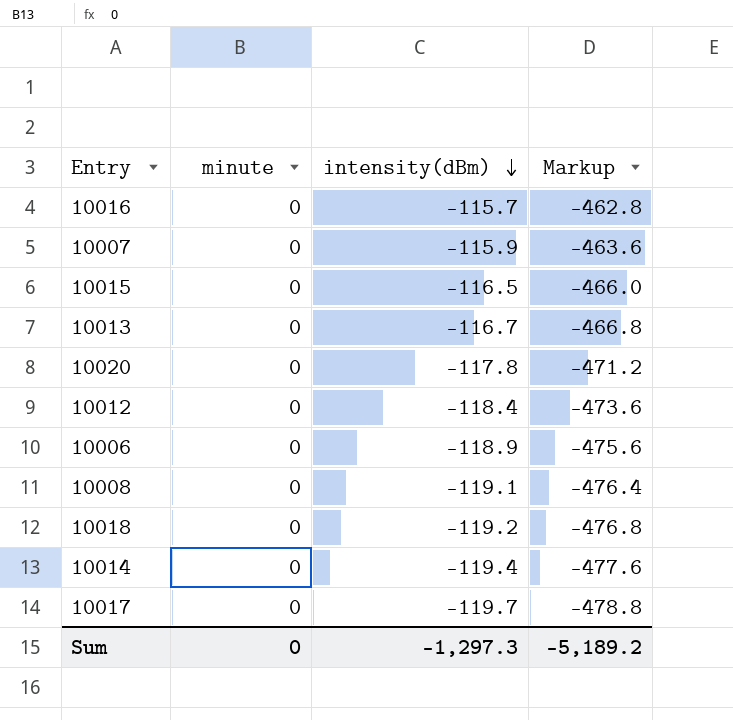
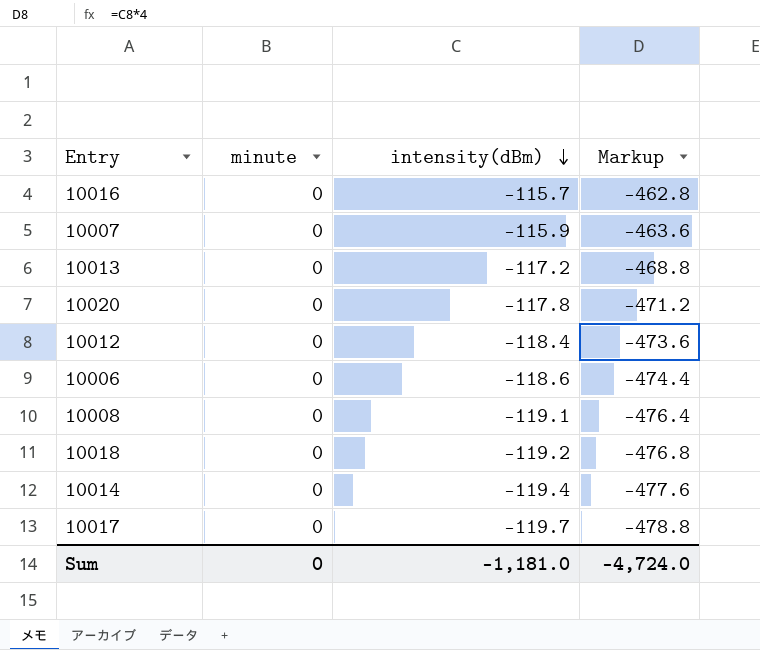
row 10015: 0 | -116.5 | -466.0 -> none
10013 | intensity(dBm): -116.7 -> -117.2
10013 | Markup: -466.8 -> -468.8
10006 | intensity(dBm): -118.9 -> -118.6
10006 | Markup: -475.6 -> -474.4
Sum | intensity(dBm): -1,297.3 -> -1,181.0
Sum | Markup: -5,189.2 -> -4,724.0

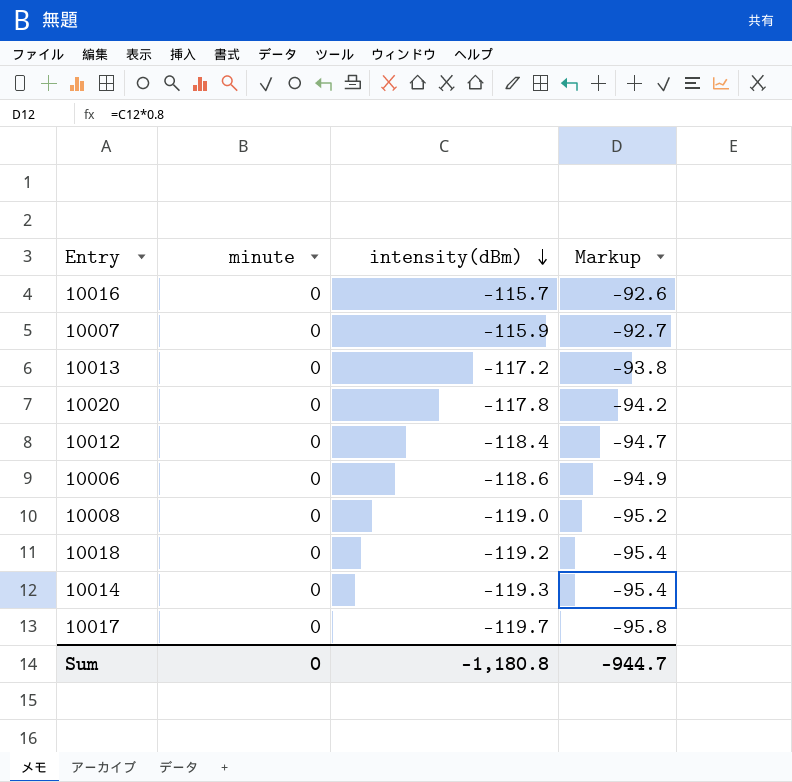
column Markup | formula: [intensity(dBm)] * 4 -> [intensity(dBm)] * 0.8
10008 | intensity(dBm): -119.1 -> -119.0
10014 | intensity(dBm): -119.4 -> -119.3
Sum | intensity(dBm): -1,181.0 -> -1,180.8
Sum | Markup: -4,724.0 -> -944.7

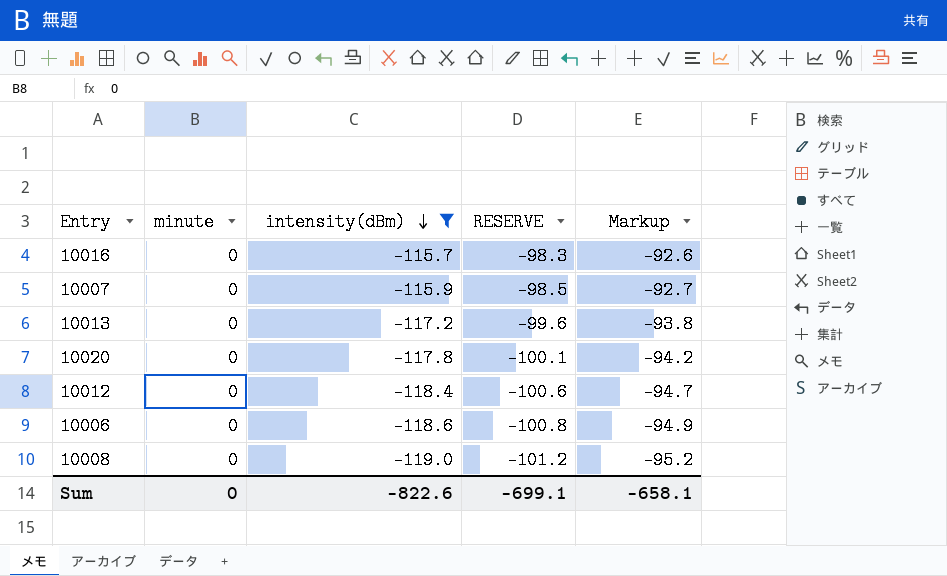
filter: none -> intensity(dBm) >= -119.0
column RESERVE | formula: none -> [intensity(dBm)] * 0.85
Sum | intensity(dBm): -1,180.8 -> -822.6
Sum | Markup: -944.7 -> -658.1

